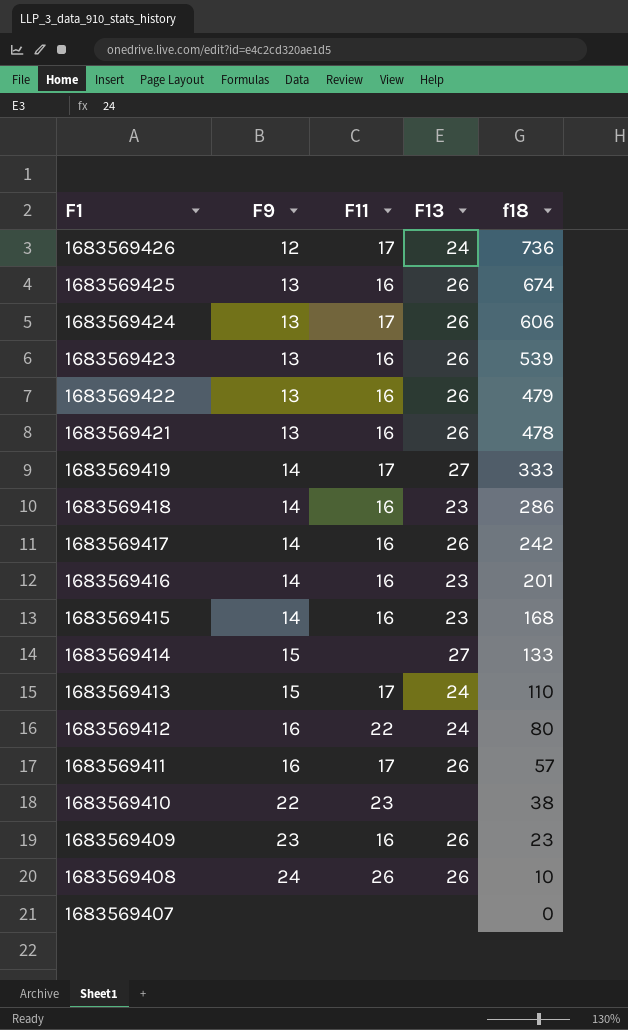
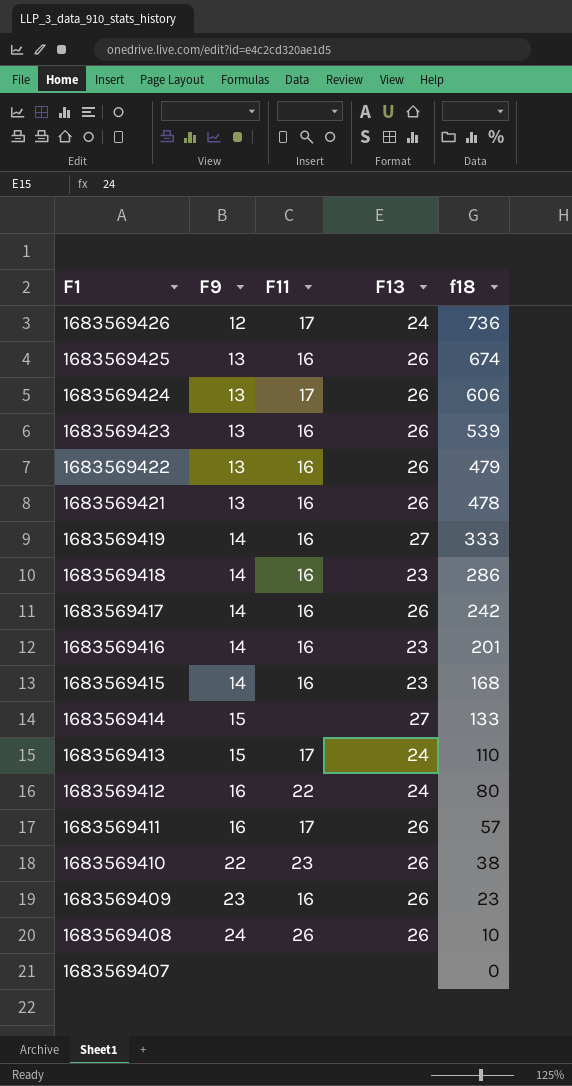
1683569419 | F11: 17 -> 16
1683569410 | F13: none -> 26

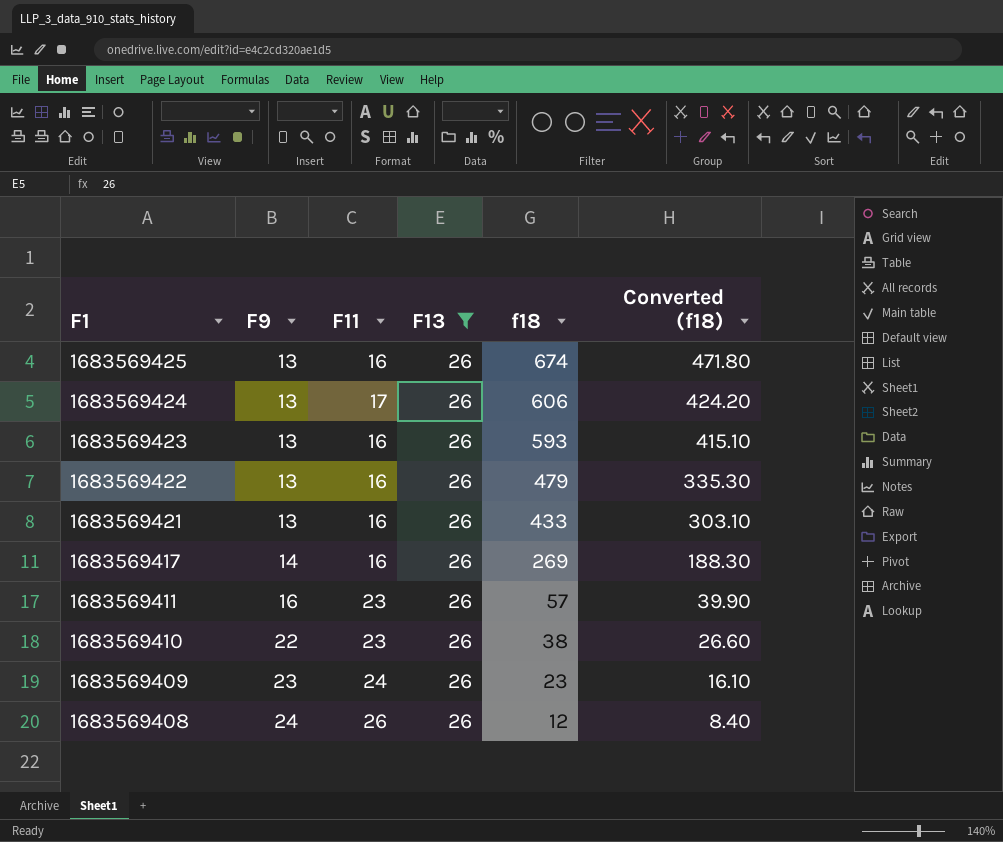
filter: none -> F13 = 26
column Converted (f18) | formula: none -> [f18] * 0.7
1683569423 | f18: 539 -> 593
1683569421 | f18: 478 -> 433
1683569417 | f18: 242 -> 269
1683569411 | F11: 17 -> 23
1683569409 | F11: 16 -> 24
1683569408 | f18: 10 -> 12

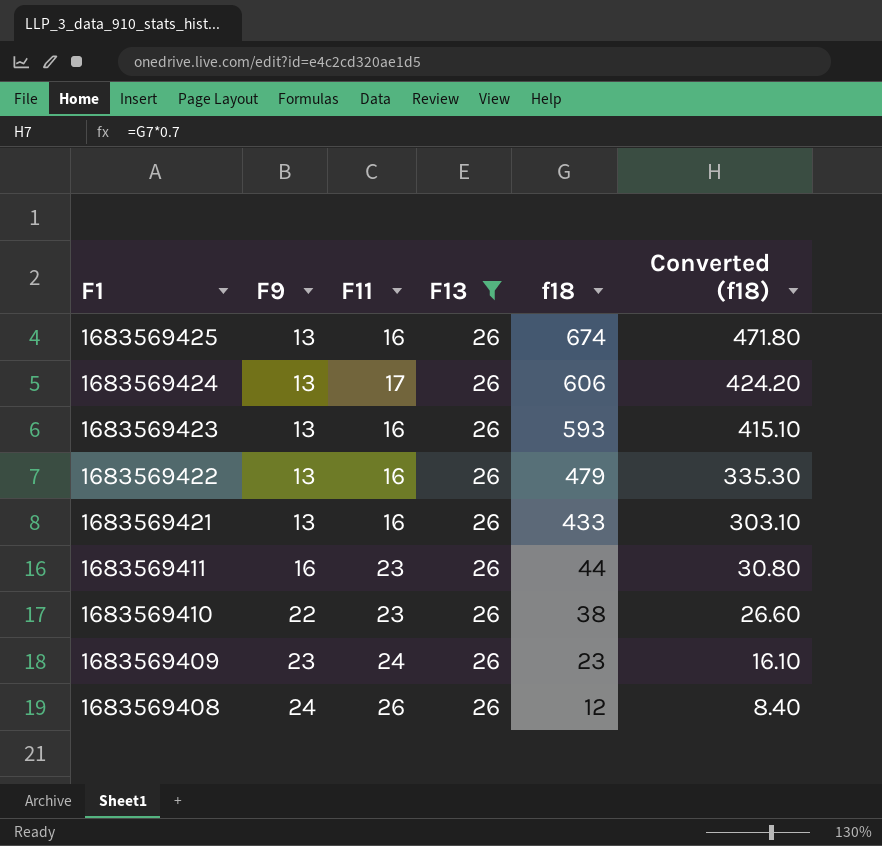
row 1683569417: 14 | 16 | 26 | 269 | 188.30 -> none
1683569411 | f18: 57 -> 44
1683569411 | Converted (f18): 39.90 -> 30.80

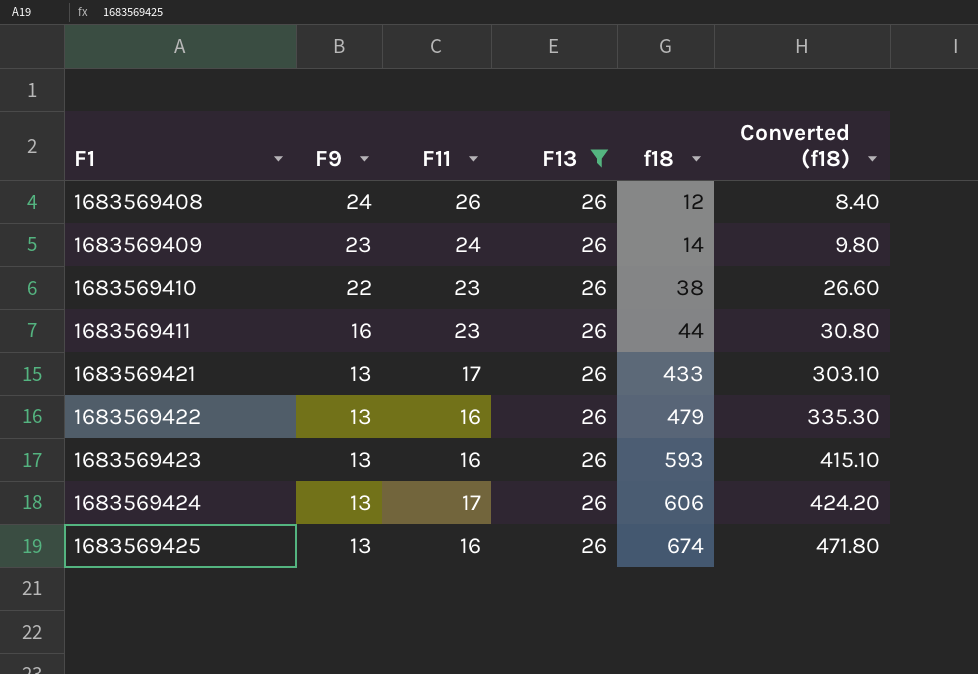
row order: F1 descending -> F1 ascending
1683569409 | f18: 23 -> 14
1683569409 | Converted (f18): 16.10 -> 9.80
1683569421 | F11: 16 -> 17

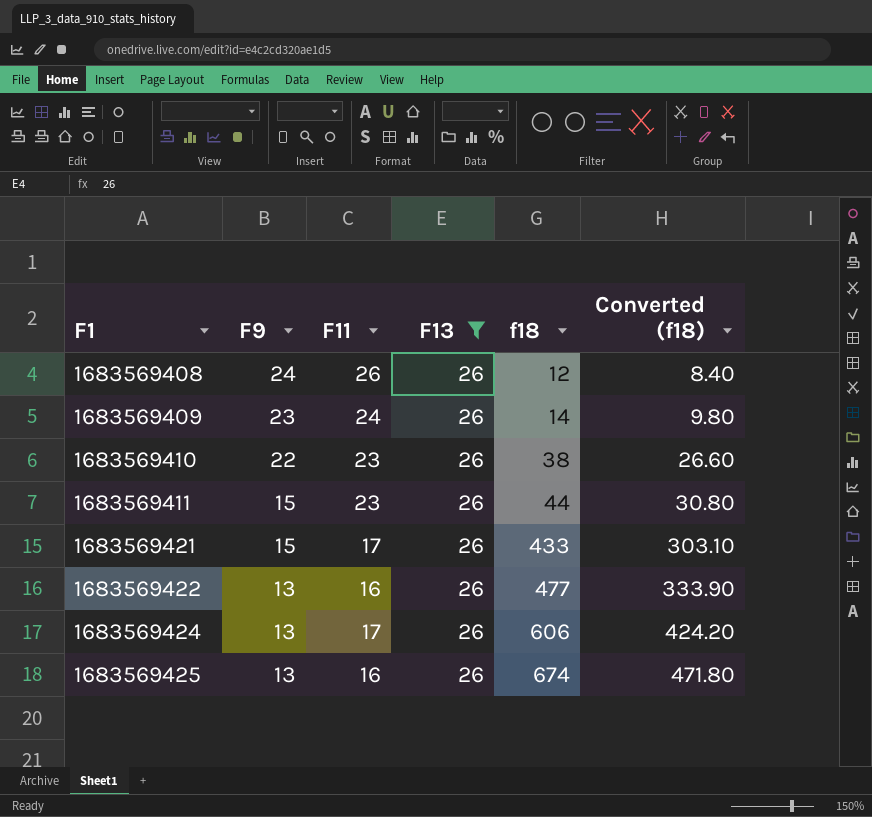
row 1683569423: 13 | 16 | 26 | 593 | 415.10 -> none
1683569411 | F9: 16 -> 15
1683569421 | F9: 13 -> 15
1683569422 | f18: 479 -> 477
1683569422 | Converted (f18): 335.30 -> 333.90

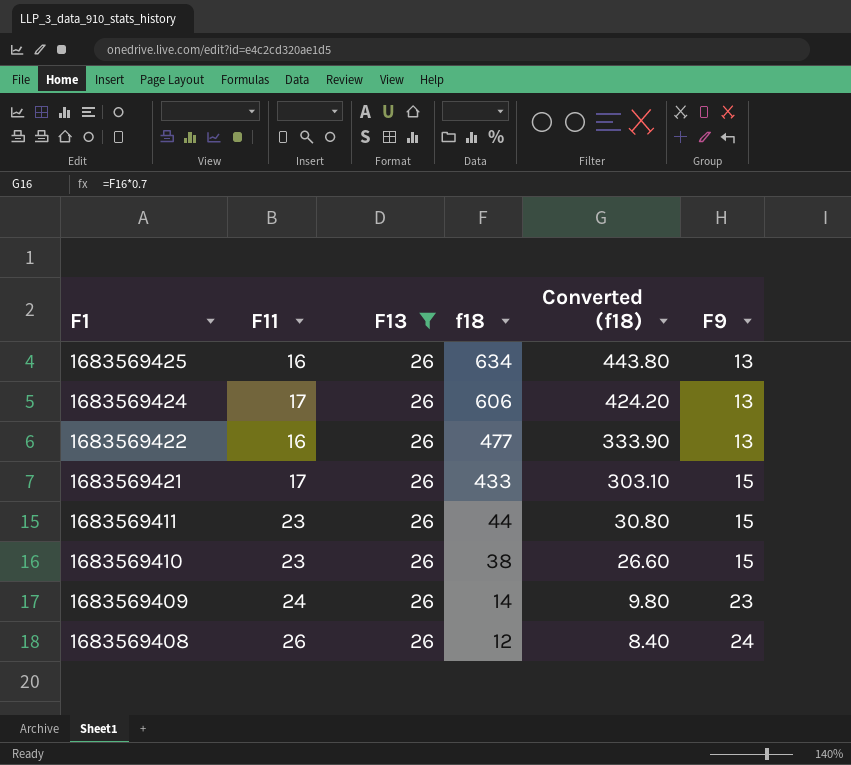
row order: F1 ascending -> F1 descending
column F9 | position: 2 -> 6
1683569425 | f18: 674 -> 634
1683569425 | Converted (f18): 471.80 -> 443.80
1683569410 | F9: 22 -> 15

